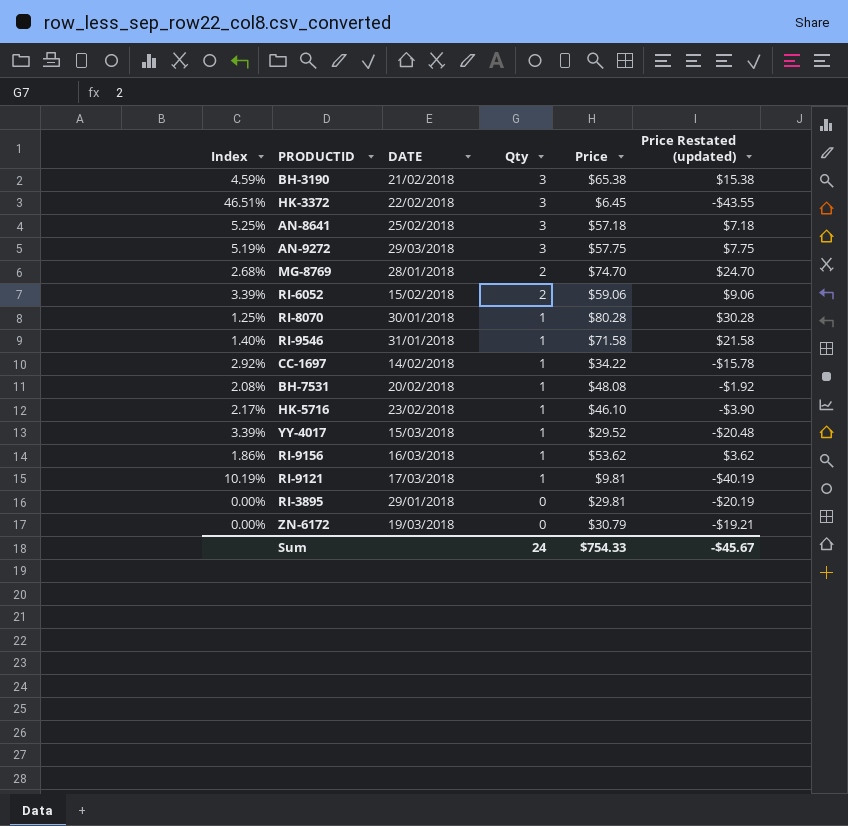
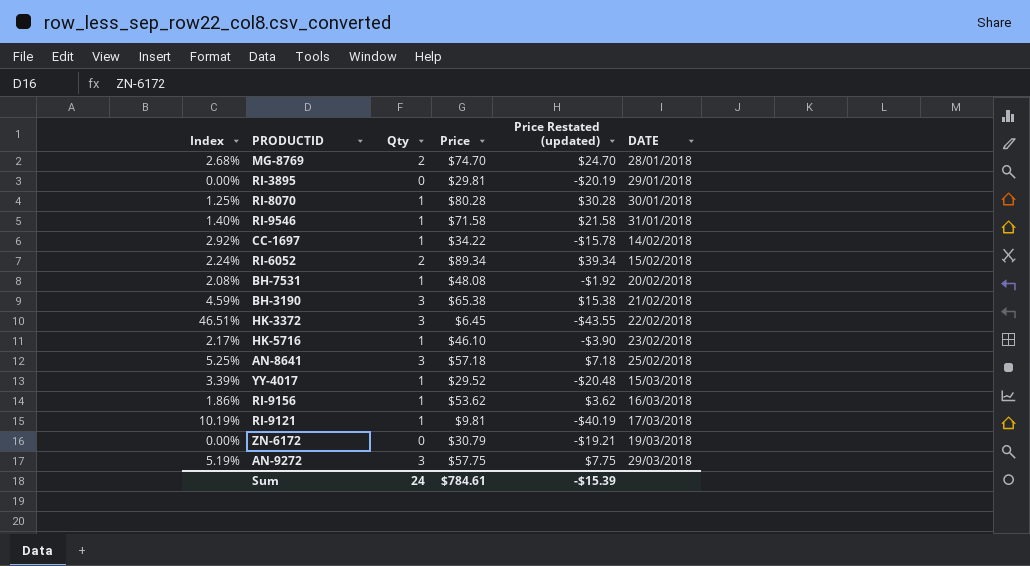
row order: Qty descending -> DATE ascending
column DATE | position: 3 -> 6
RI-6052 | Index: 3.39% -> 2.24%
RI-6052 | Price: $59.06 -> $89.34
RI-6052 | Price Restated (updated): $9.06 -> $39.34
Sum | Price: $754.33 -> $784.61
Sum | Price Restated (updated): -$45.67 -> -$15.39

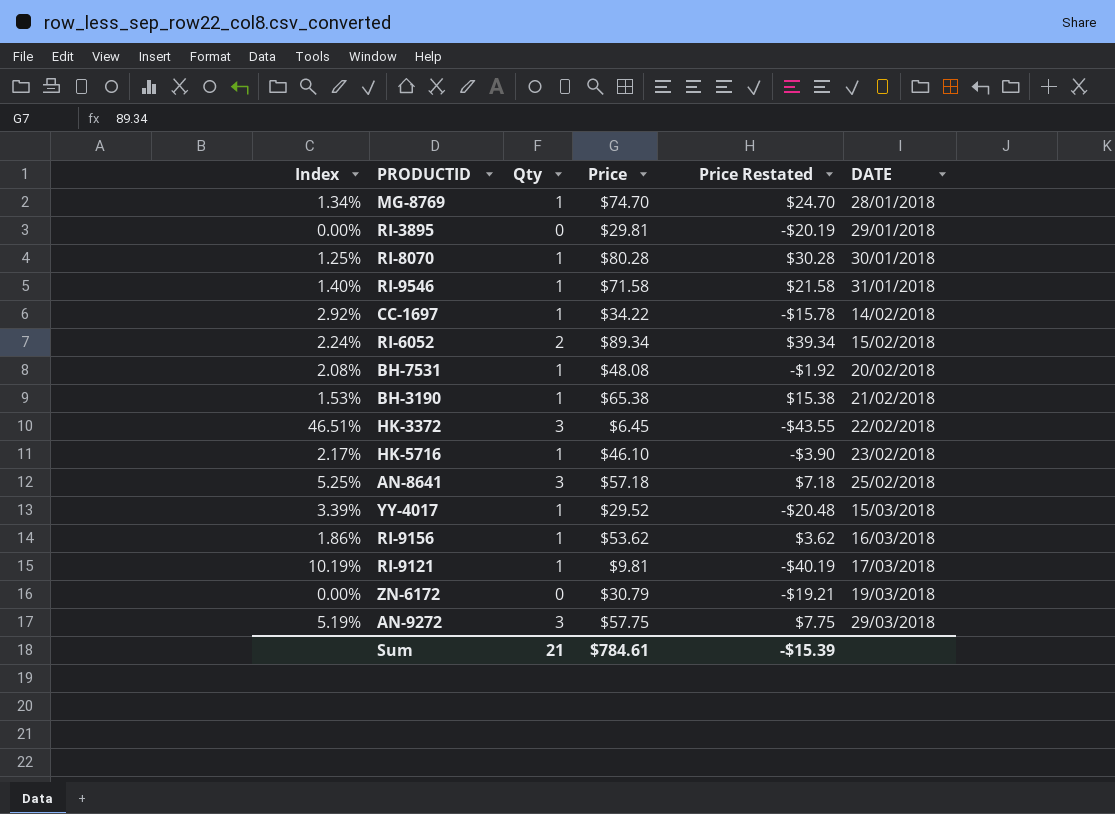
column name: Price Restated (updated) -> Price Restated
MG-8769 | Index: 2.68% -> 1.34%
MG-8769 | Qty: 2 -> 1
BH-3190 | Index: 4.59% -> 1.53%
BH-3190 | Qty: 3 -> 1
Sum | Qty: 24 -> 21

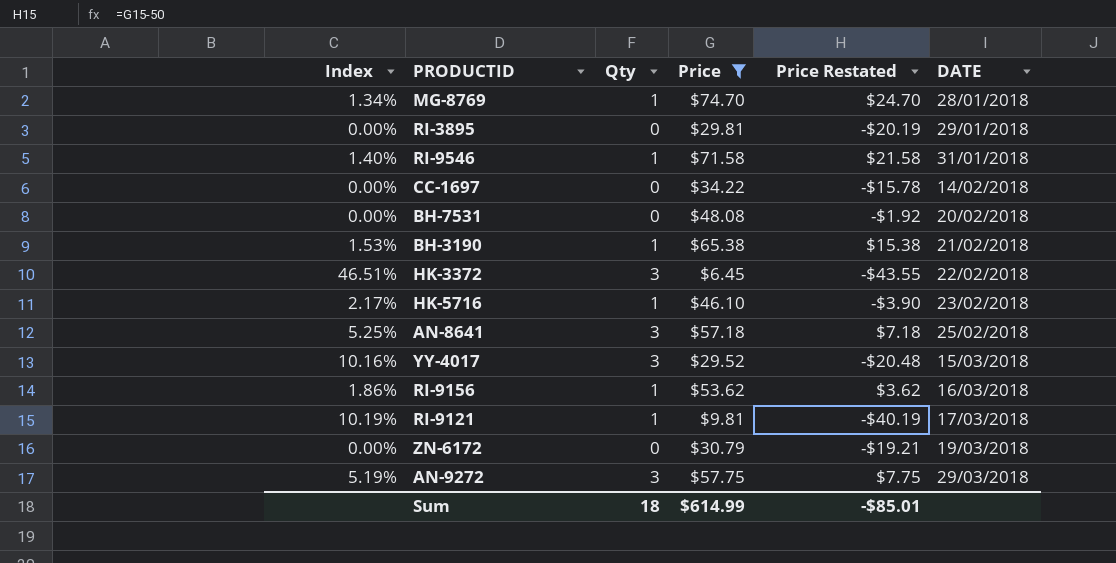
filter: none -> Price <= $74.70
CC-1697 | Index: 2.92% -> 0.00%
CC-1697 | Qty: 1 -> 0
BH-7531 | Index: 2.08% -> 0.00%
BH-7531 | Qty: 1 -> 0
YY-4017 | Index: 3.39% -> 10.16%
YY-4017 | Qty: 1 -> 3
Sum | Qty: 21 -> 18
Sum | Price: $784.61 -> $614.99
Sum | Price Restated: -$15.39 -> -$85.01

